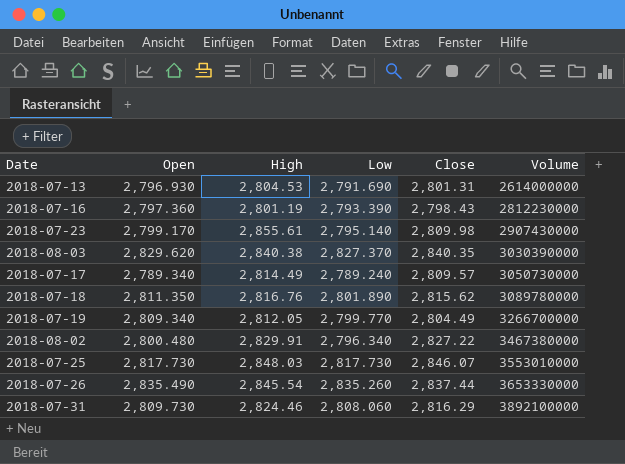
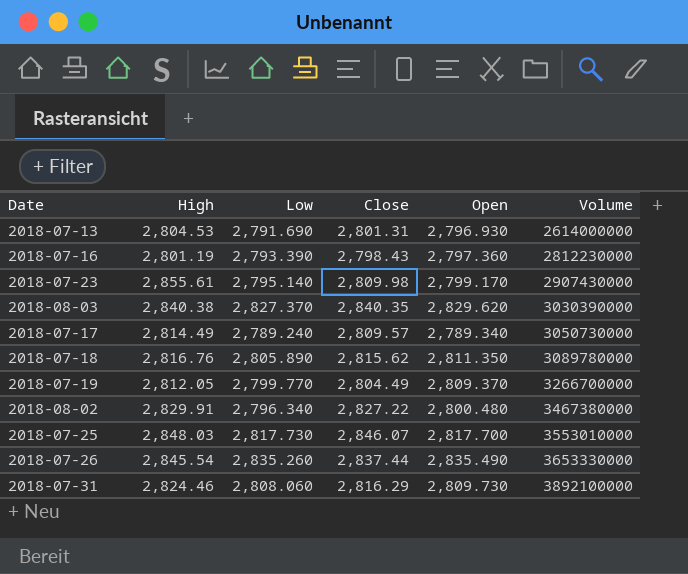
column Open | position: 2 -> 5
2018-07-18 | Low: 2,801.890 -> 2,805.890
2018-07-19 | Open: 2,809.340 -> 2,809.370
2018-07-25 | Open: 2,817.730 -> 2,817.700

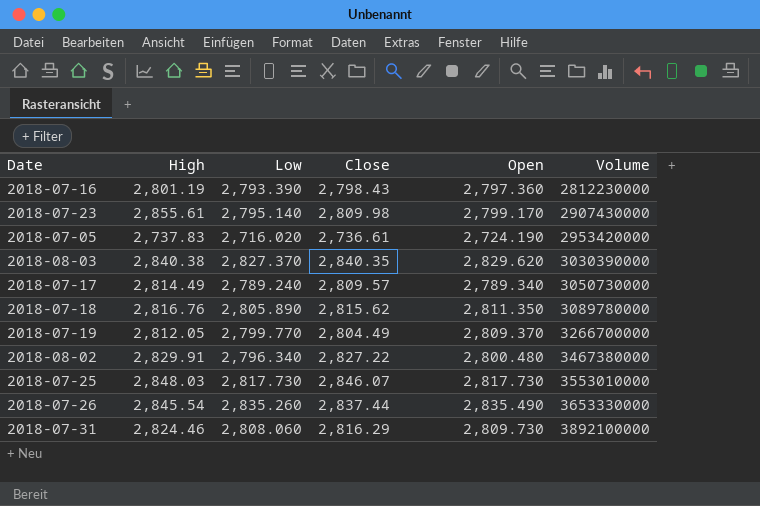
row 2018-07-13: 2,804.53 | 2,791.690 | 2,801.31 | 2,796.930 | 2614000000 -> none
row 2018-07-05: none -> 2,737.83 | 2,716.020 | 2,736.61 | 2,724.190 | 2953420000
2018-07-25 | Open: 2,817.700 -> 2,817.730

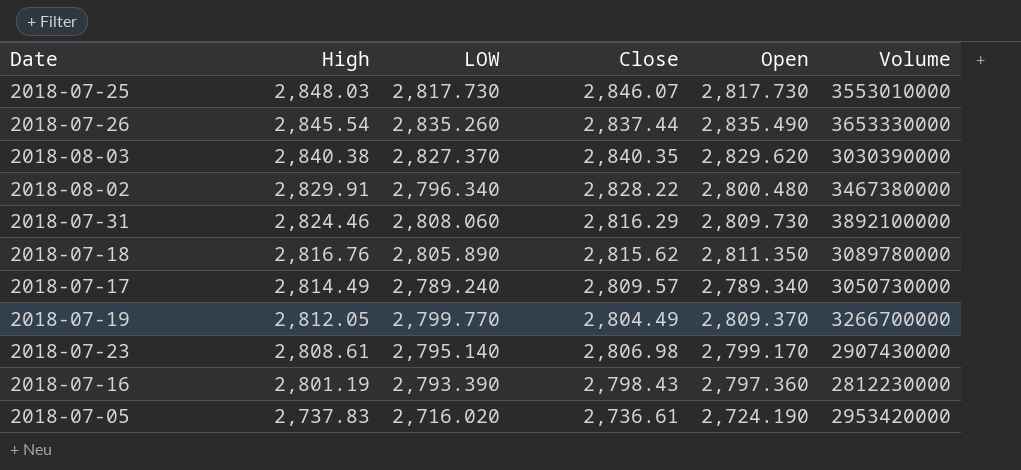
row order: Volume ascending -> High descending
column name: Low -> LOW
2018-08-02 | Close: 2,827.22 -> 2,828.22
2018-07-23 | High: 2,855.61 -> 2,808.61
2018-07-23 | Close: 2,809.98 -> 2,806.98

